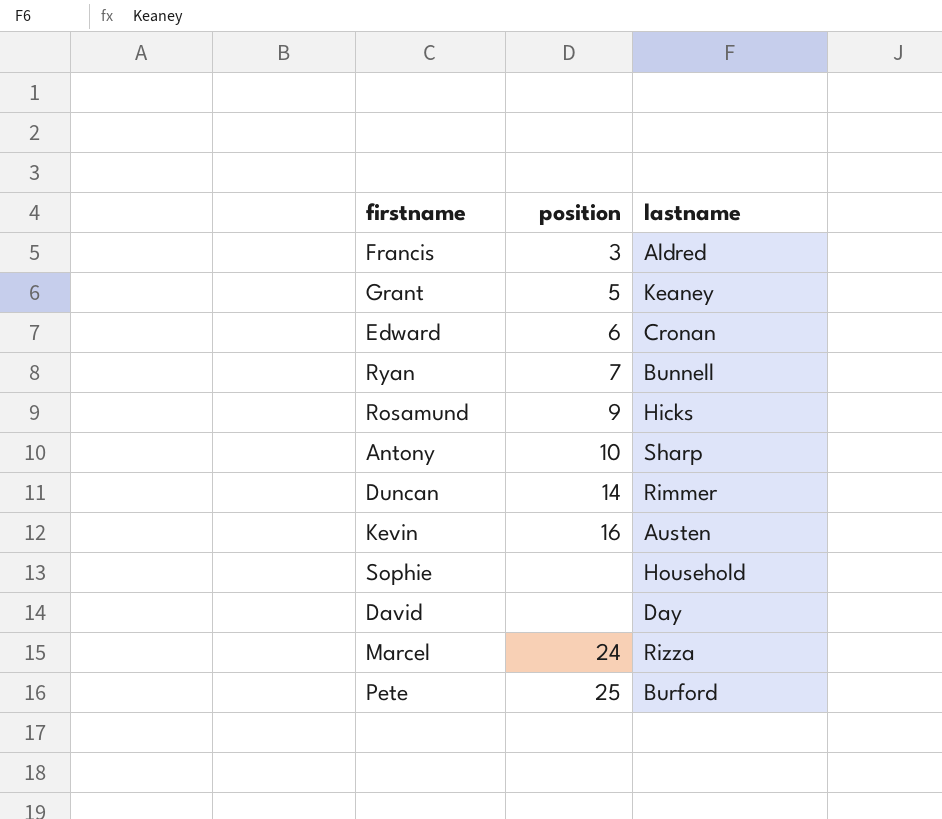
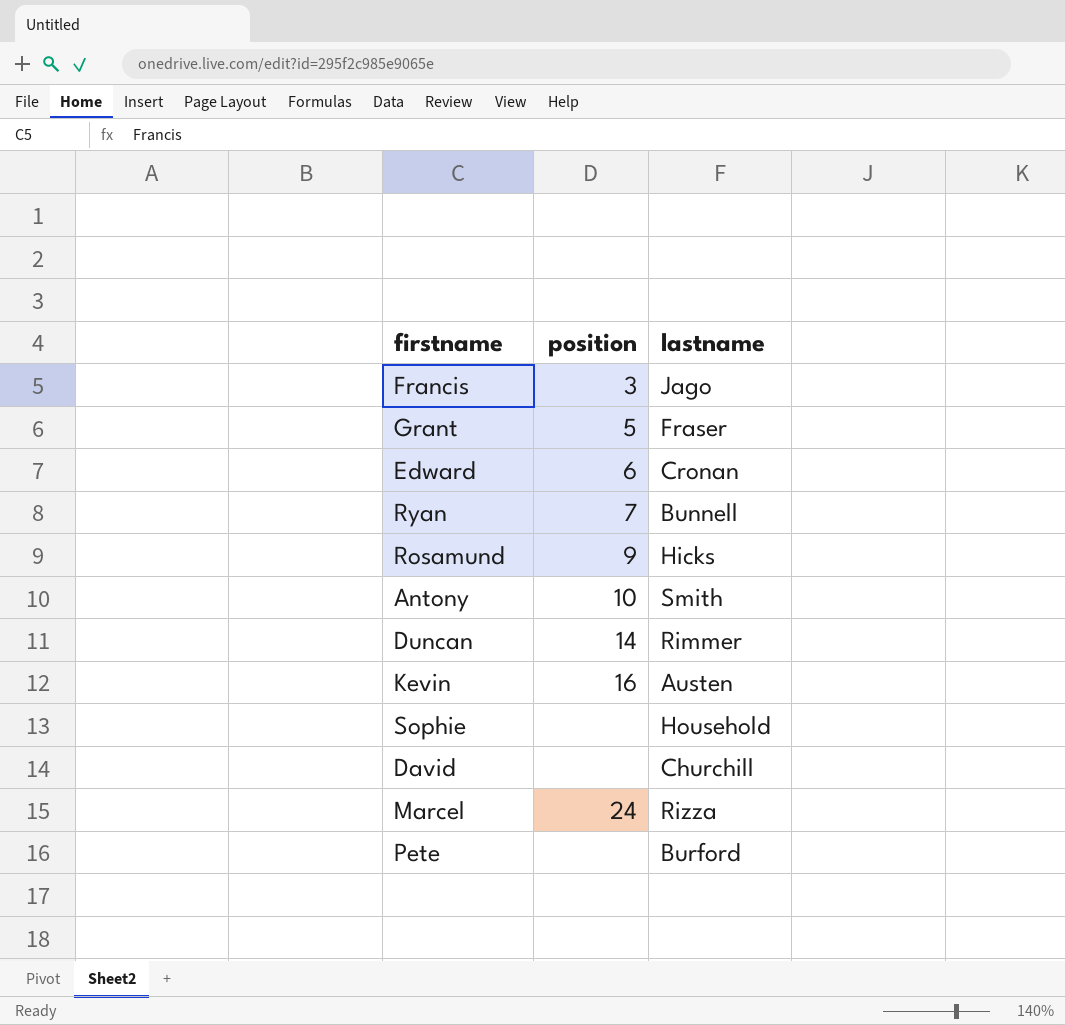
Francis | lastname: Aldred -> Jago
Grant | lastname: Keaney -> Fraser
Antony | lastname: Sharp -> Smith
David | lastname: Day -> Churchill
Pete | position: 25 -> none

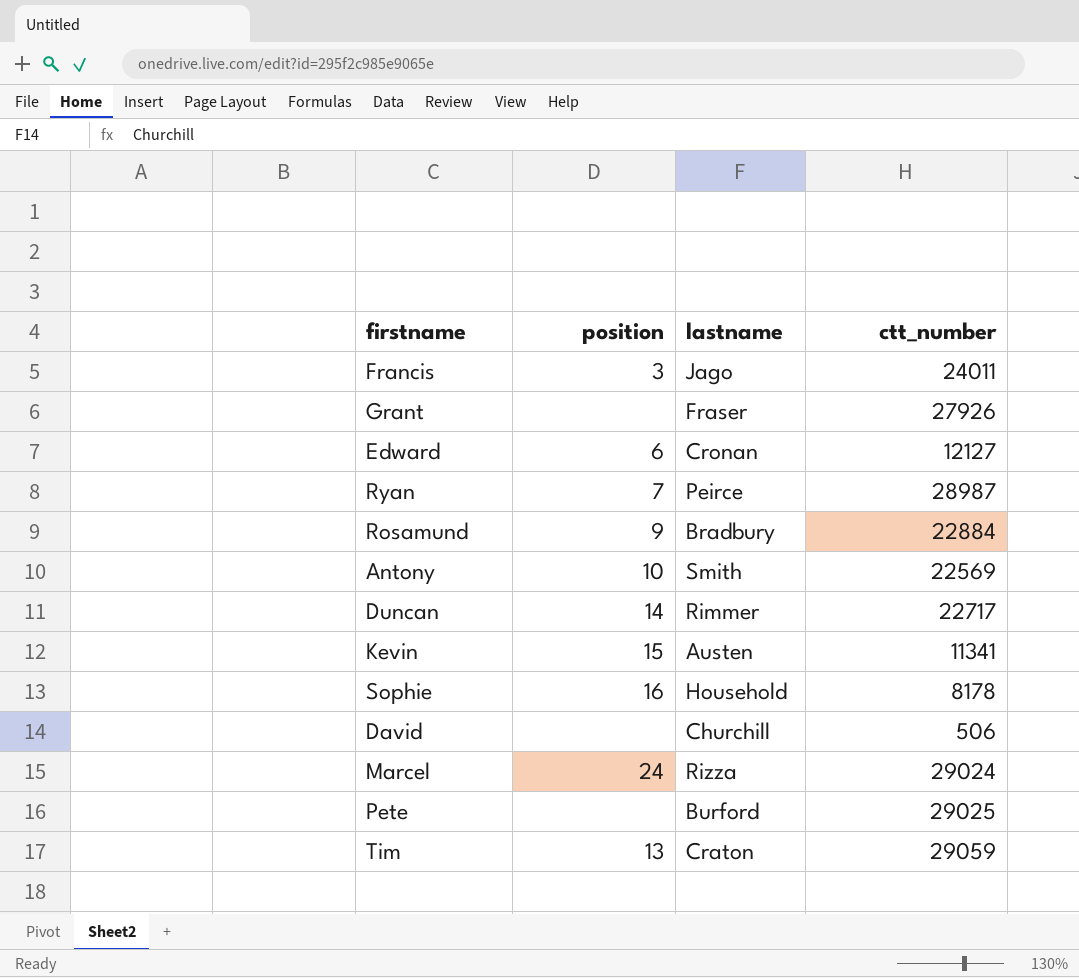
column ctt_number | position: none -> 4
Grant | position: 5 -> none
Ryan | lastname: Bunnell -> Peirce
Rosamund | lastname: Hicks -> Bradbury
Kevin | position: 16 -> 15
Sophie | position: none -> 16
row Tim: none -> 13 | Craton | 29059

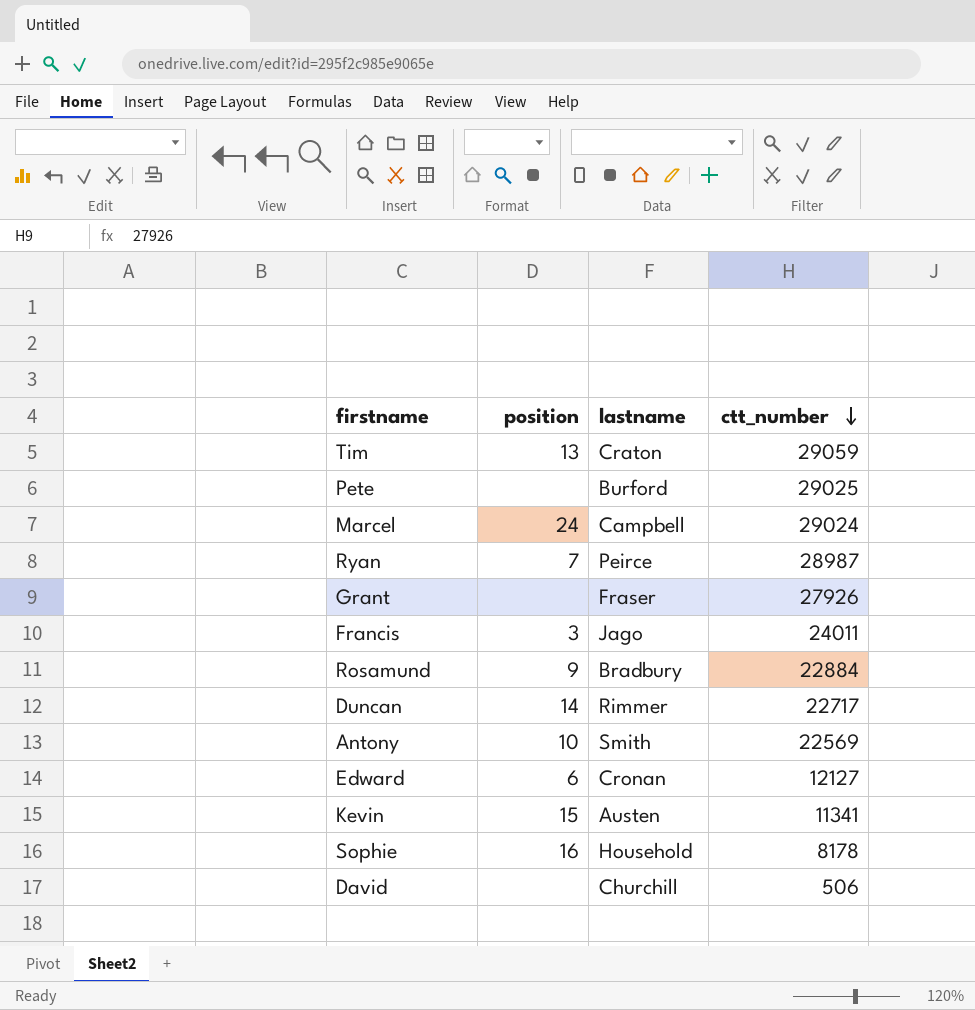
row order: none -> ctt_number descending
Marcel | lastname: Rizza -> Campbell

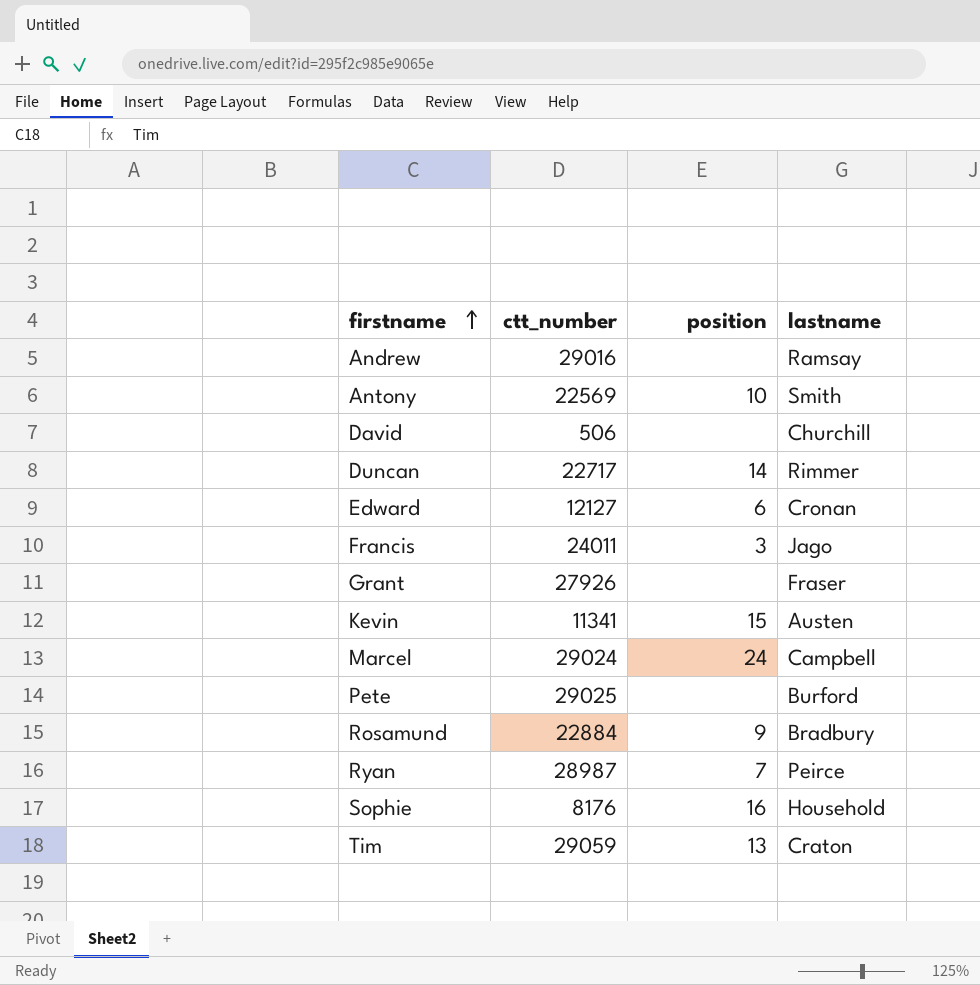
row order: ctt_number descending -> firstname ascending
column ctt_number | position: 4 -> 2
row Andrew: none -> 29016 | none | Ramsay
Sophie | ctt_number: 8178 -> 8176

